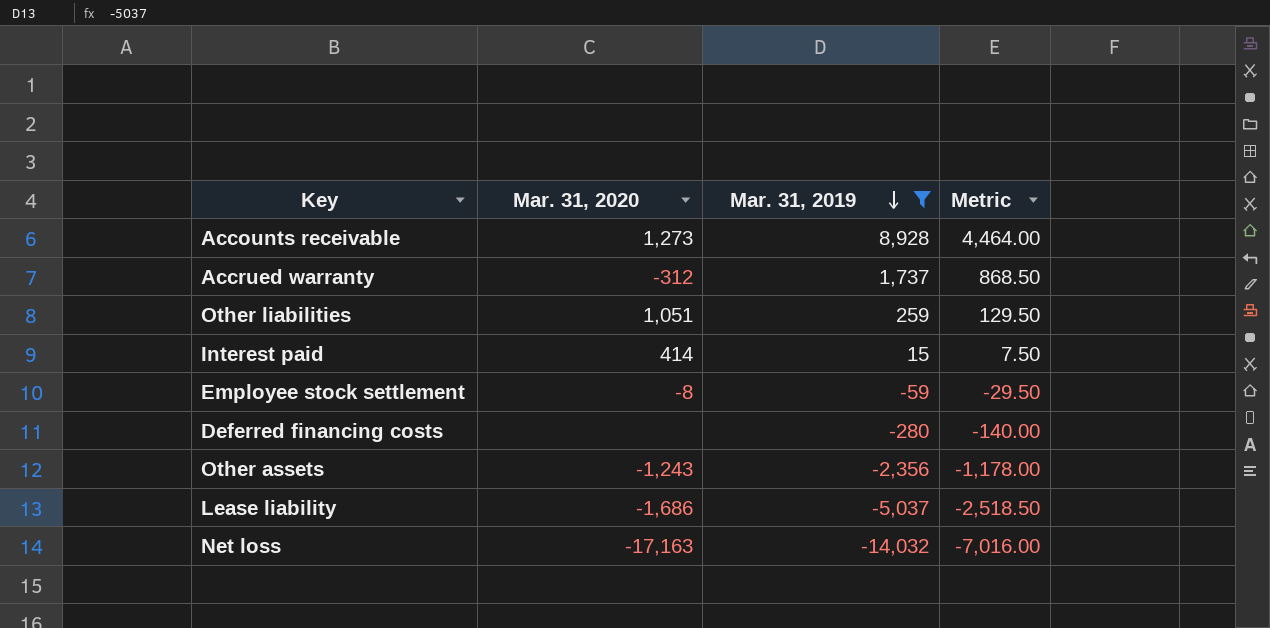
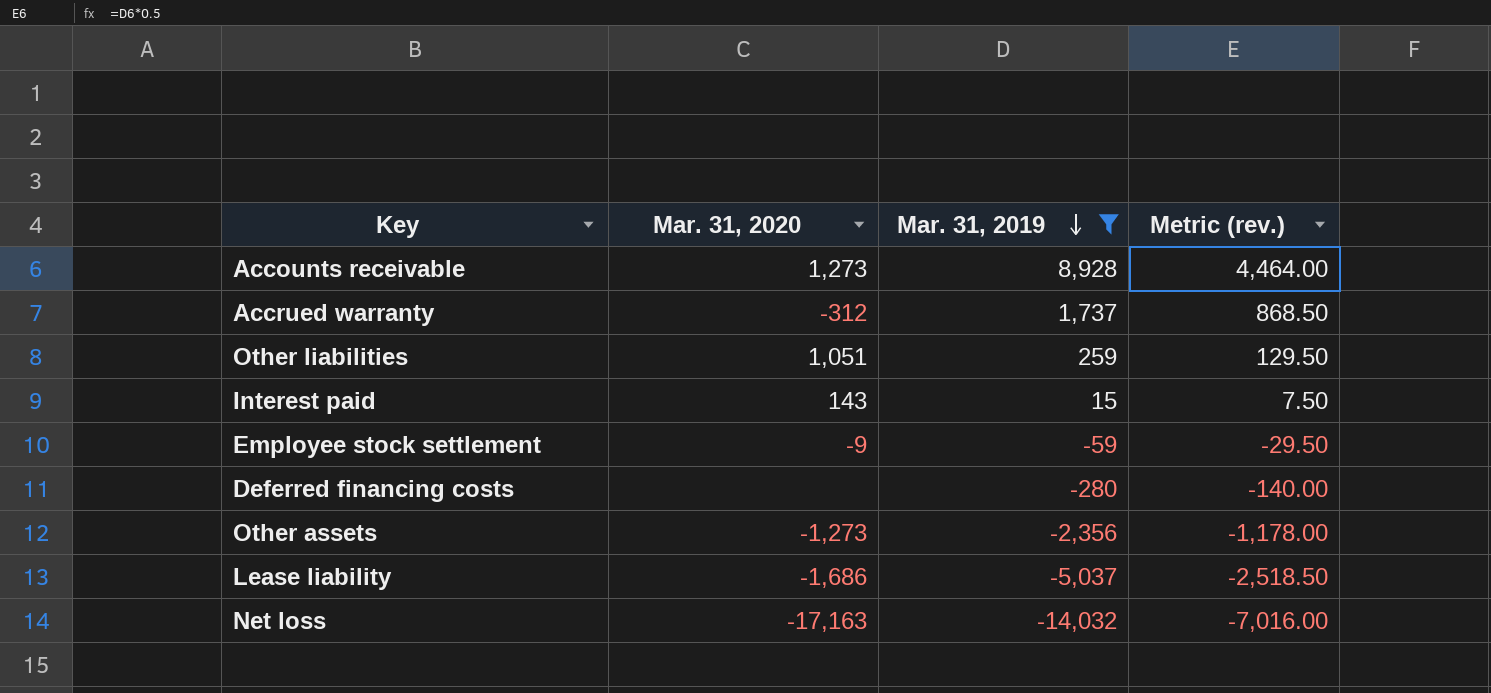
column name: Metric -> Metric (rev.)
Interest paid | Mar. 31, 2020: 414 -> 143
Employee stock settlement | Mar. 31, 2020: -8 -> -9
Other assets | Mar. 31, 2020: -1,243 -> -1,273

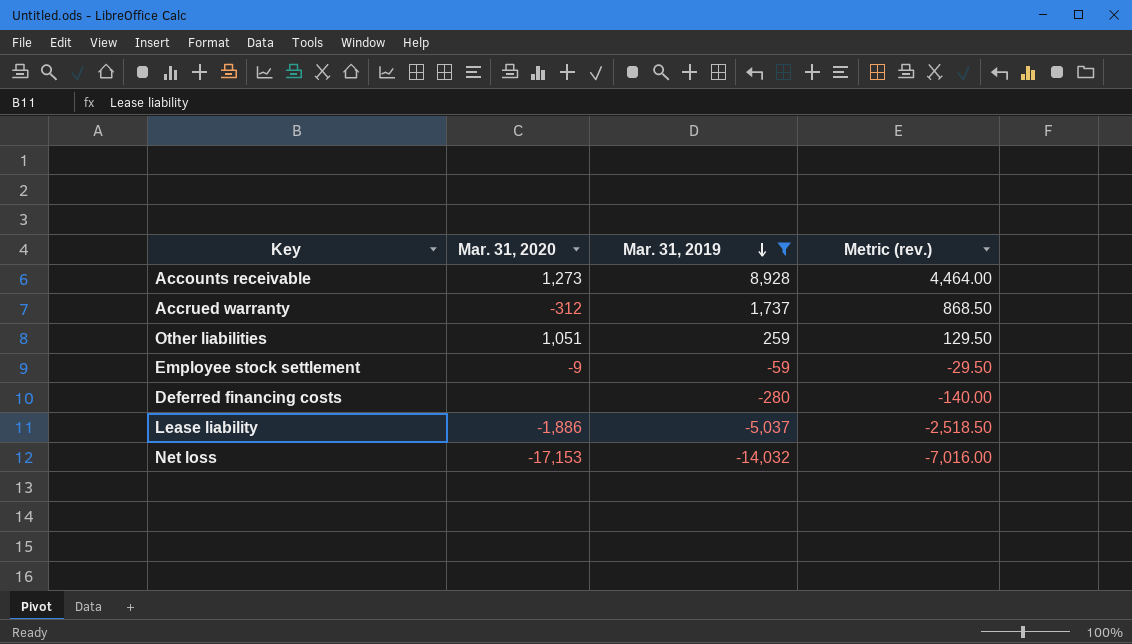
row Interest paid: 143 | 15 | 7.50 -> none
row Other assets: -1,273 | -2,356 | -1,178.00 -> none
Lease liability | Mar. 31, 2020: -1,686 -> -1,886
Net loss | Mar. 31, 2020: -17,163 -> -17,153

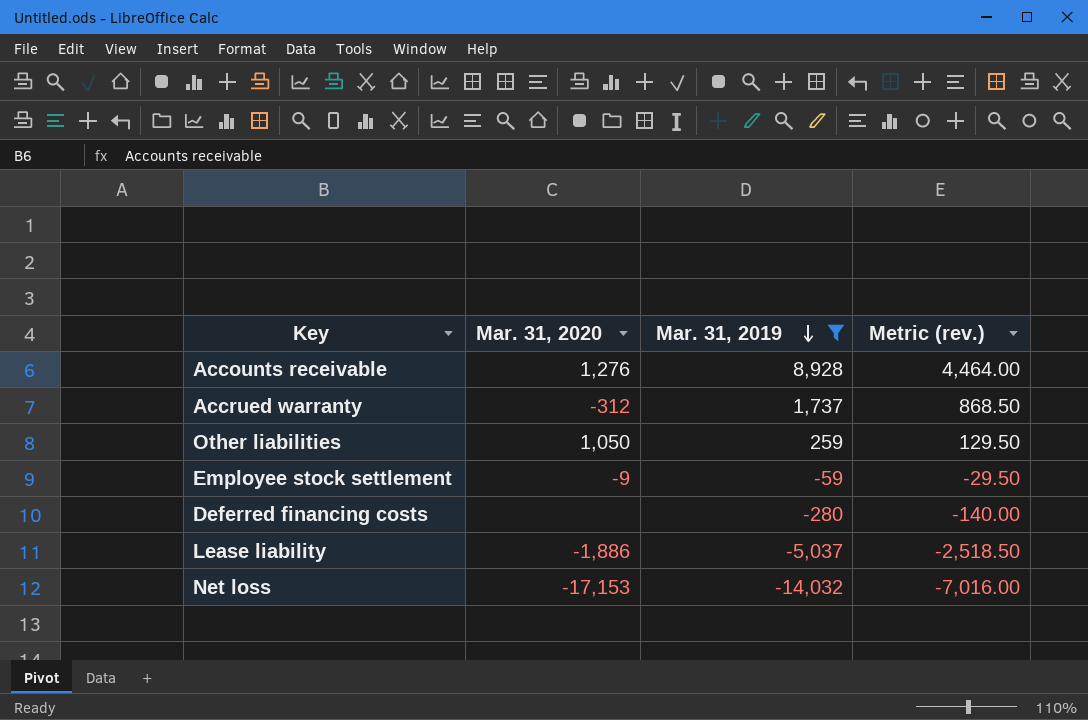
Accounts receivable | Mar. 31, 2020: 1,273 -> 1,276
Other liabilities | Mar. 31, 2020: 1,051 -> 1,050

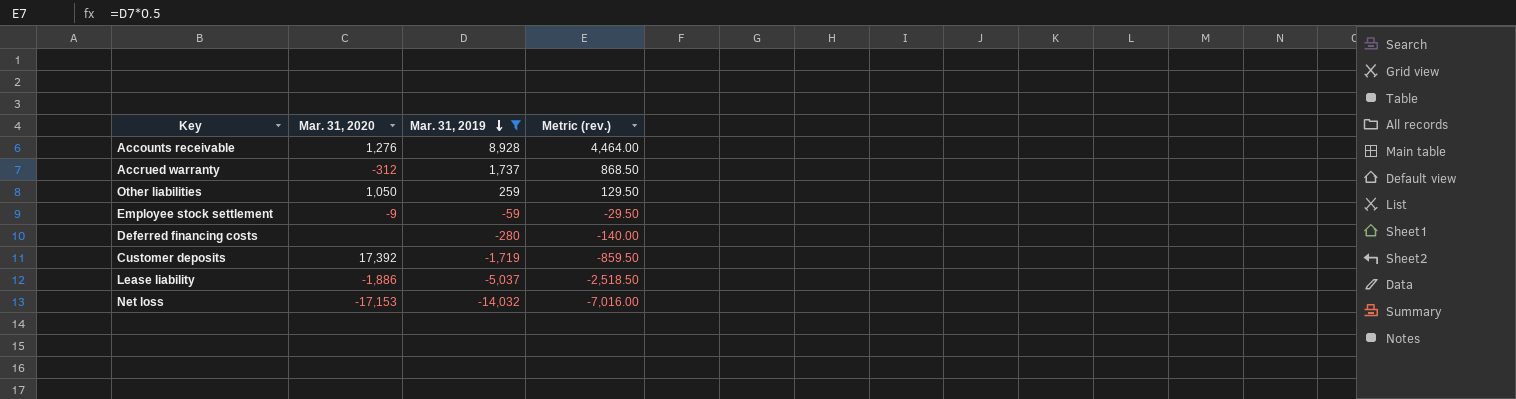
row Customer deposits: none -> 17,392 | -1,719 | -859.50

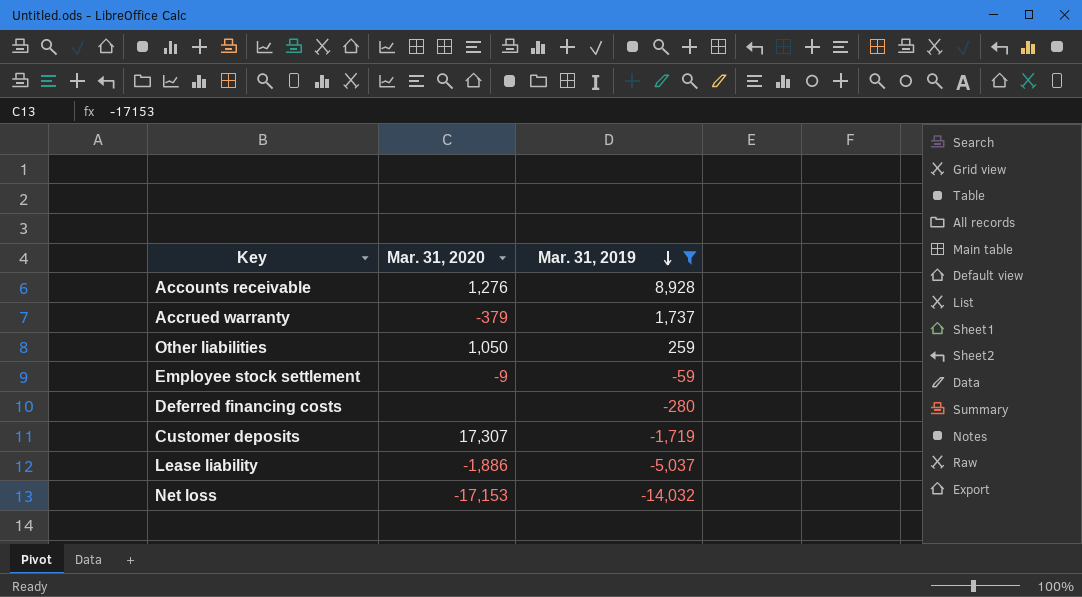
column Metric (rev.) | formula: [Mar. 31, 2019] * 0.5 -> none
Accrued warranty | Mar. 31, 2020: -312 -> -379
Customer deposits | Mar. 31, 2020: 17,392 -> 17,307

